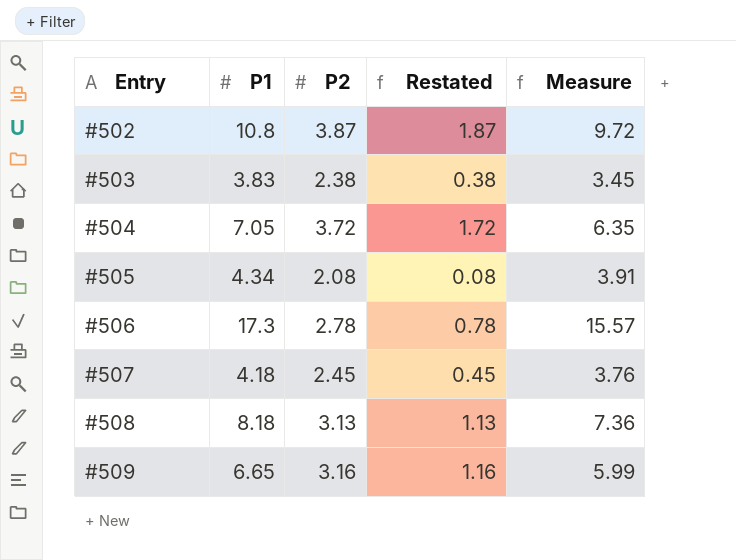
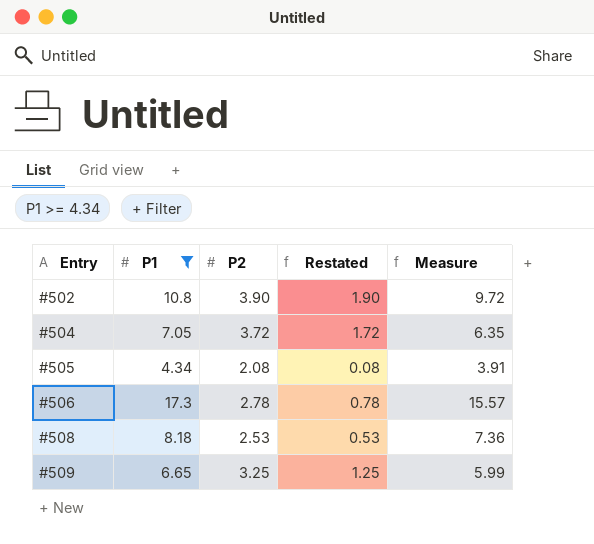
filter: none -> P1 >= 4.34
#502 | P2: 3.87 -> 3.90
#502 | Restated: 1.87 -> 1.90
#508 | P2: 3.13 -> 2.53
#508 | Restated: 1.13 -> 0.53
#509 | P2: 3.16 -> 3.25
#509 | Restated: 1.16 -> 1.25

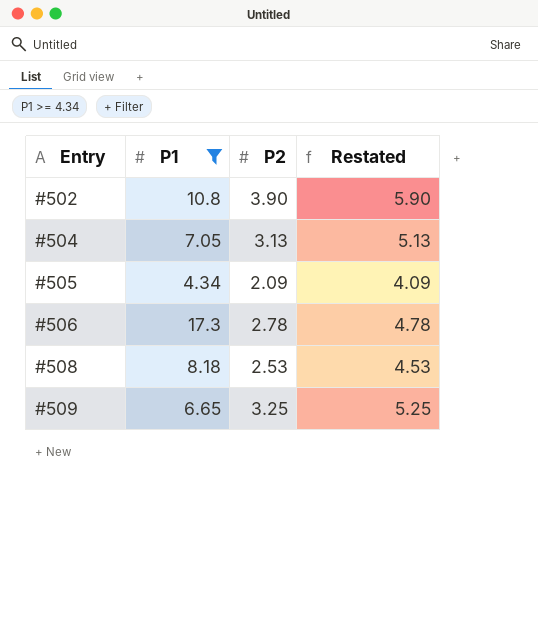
column Measure | formula: [P1] * 0.9 -> none
column Restated | formula: [P2] - 2 -> [P2] + 2
#504 | P2: 3.72 -> 3.13
#505 | P2: 2.08 -> 2.09

